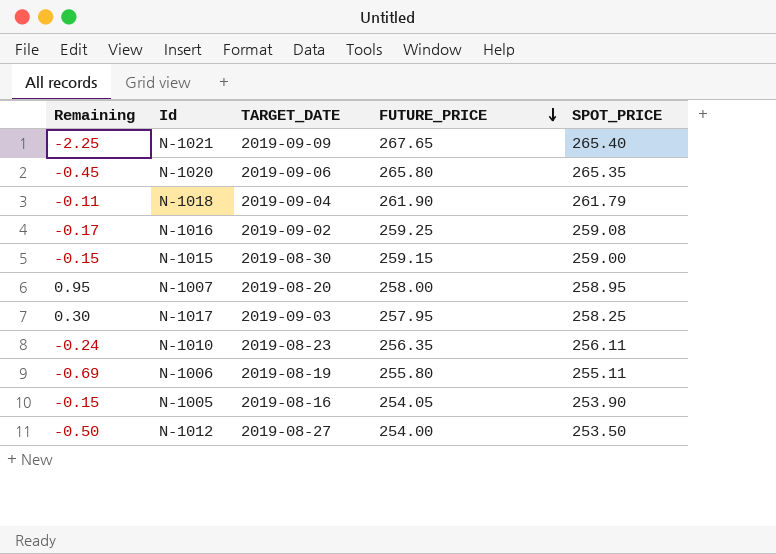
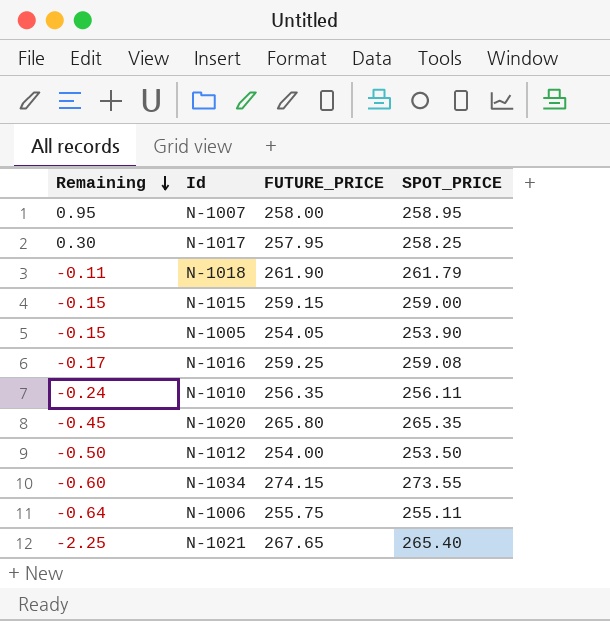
row order: FUTURE_PRICE descending -> Remaining descending
column TARGET_DATE | position: 3 -> none
row N-1034: none -> -0.60 | 274.15 | 273.55
N-1006 | Remaining: -0.69 -> -0.64
N-1006 | FUTURE_PRICE: 255.80 -> 255.75

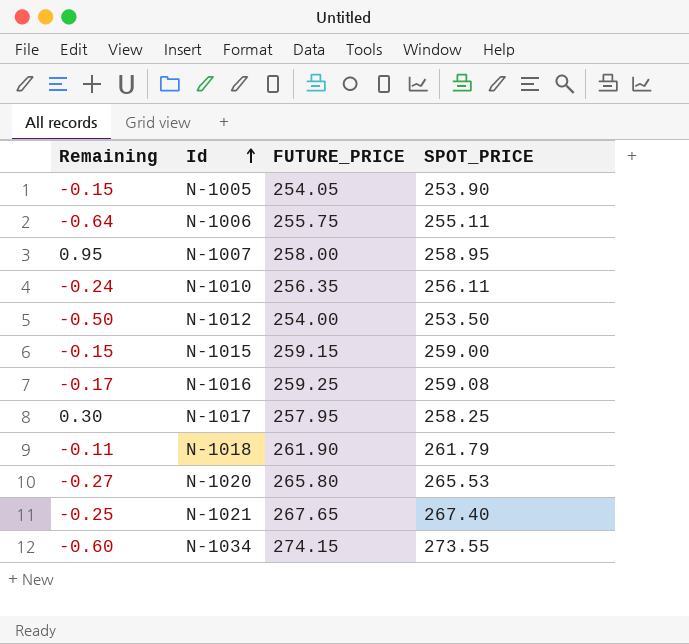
row order: Remaining descending -> Id ascending
N-1020 | Remaining: -0.45 -> -0.27
N-1020 | SPOT_PRICE: 265.35 -> 265.53
N-1021 | Remaining: -2.25 -> -0.25
N-1021 | SPOT_PRICE: 265.40 -> 267.40

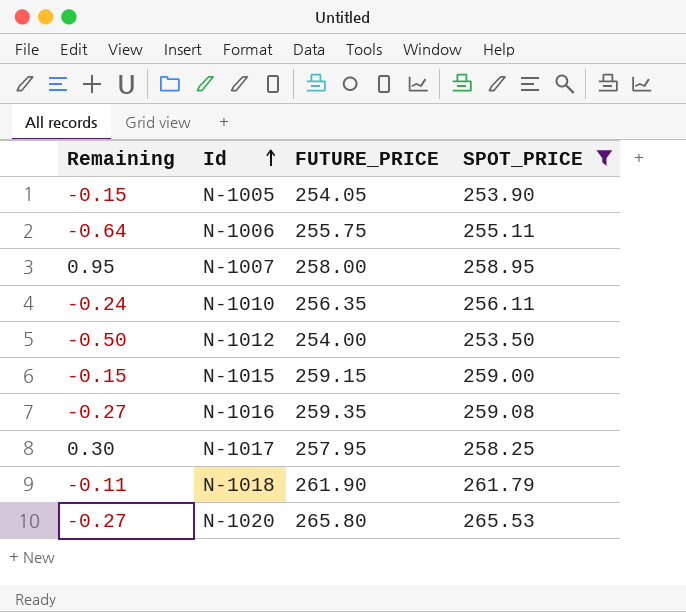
filter: none -> SPOT_PRICE <= 265.53
N-1016 | Remaining: -0.17 -> -0.27
N-1016 | FUTURE_PRICE: 259.25 -> 259.35

